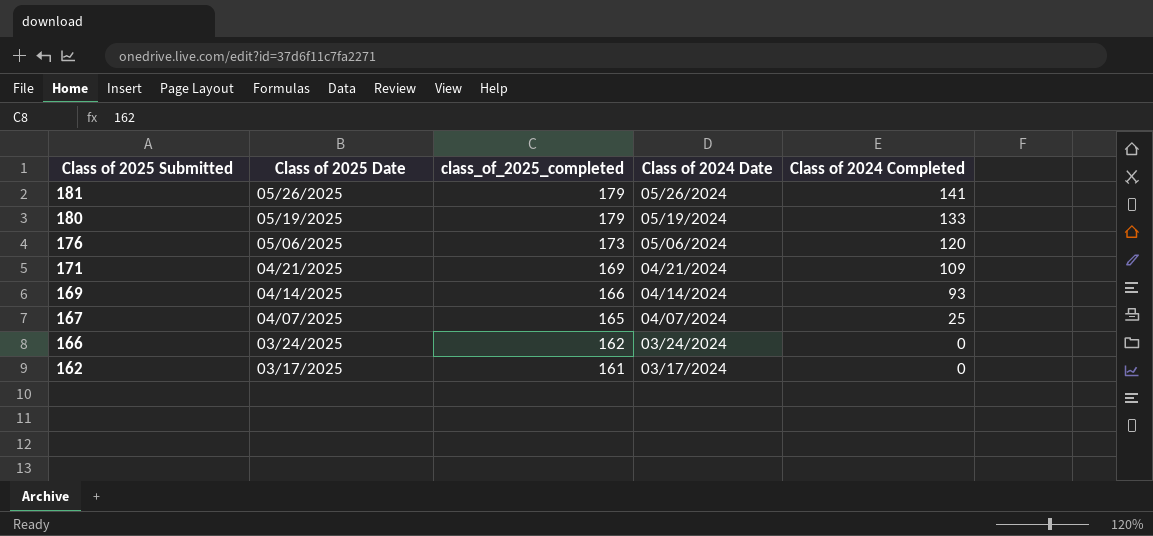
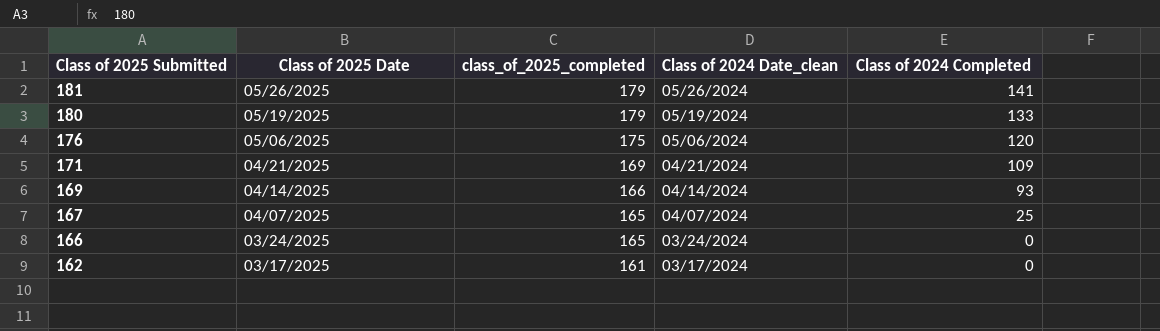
column name: Class of 2024 Date -> Class of 2024 Date_clean
176 | class_of_2025_completed: 173 -> 175
166 | class_of_2025_completed: 162 -> 165

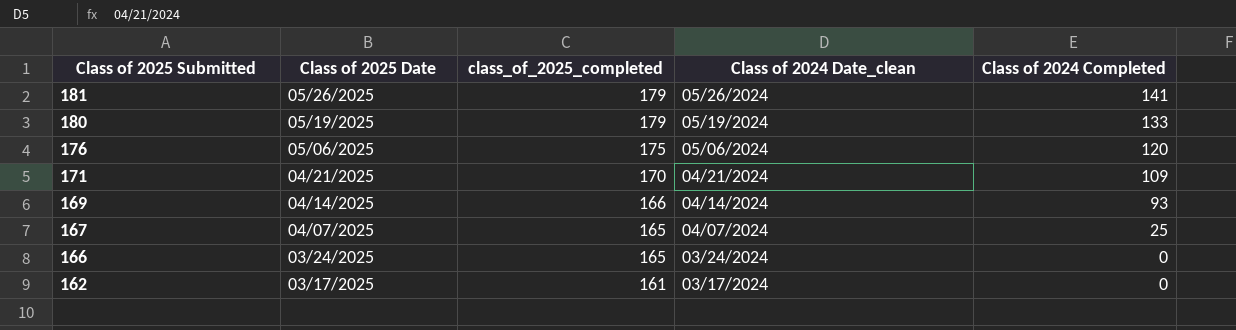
171 | class_of_2025_completed: 169 -> 170

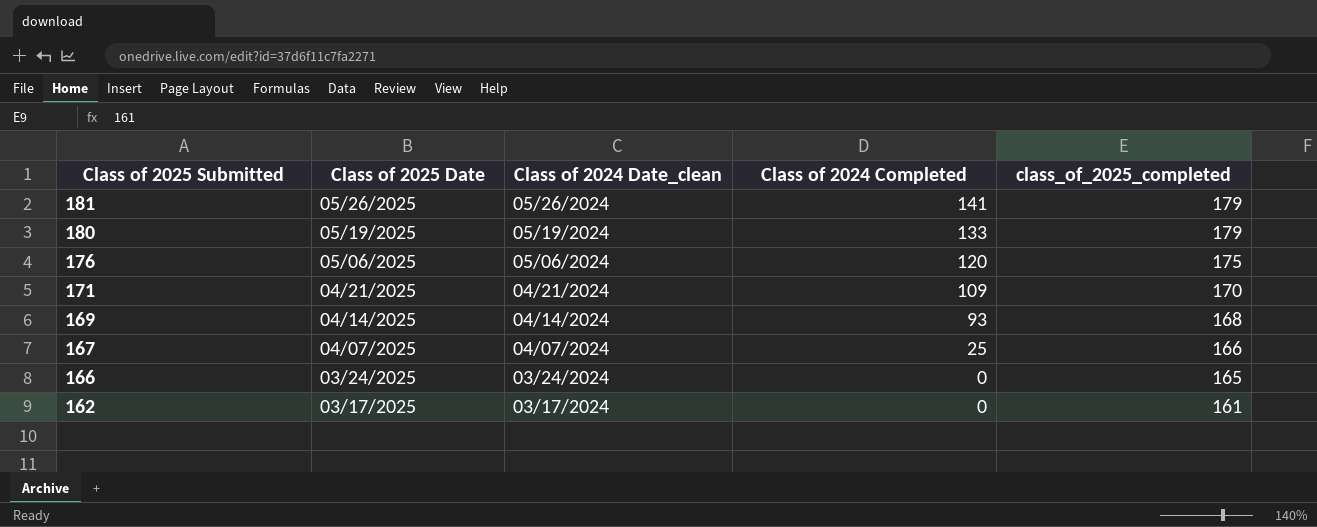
column class_of_2025_completed | position: 3 -> 5
169 | class_of_2025_completed: 166 -> 168
167 | class_of_2025_completed: 165 -> 166

